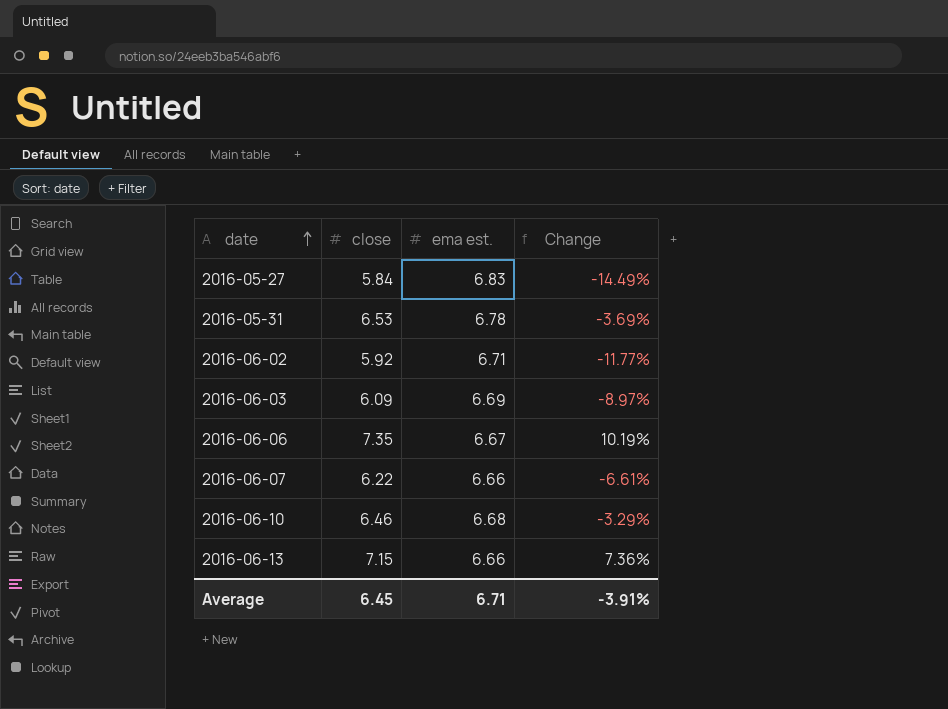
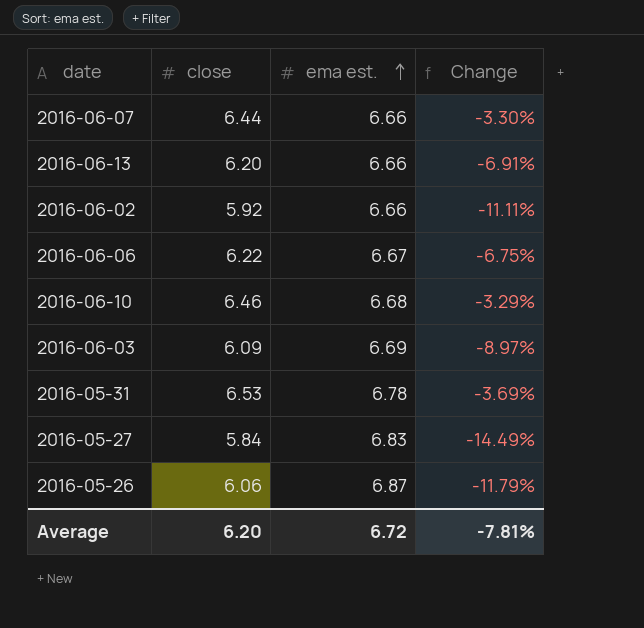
row order: date ascending -> ema est. ascending
2016-06-07 | close: 6.22 -> 6.44
2016-06-07 | Change: -6.61% -> -3.30%
2016-06-13 | close: 7.15 -> 6.20
2016-06-13 | Change: 7.36% -> -6.91%
2016-06-02 | ema est.: 6.71 -> 6.66
2016-06-02 | Change: -11.77% -> -11.11%
2016-06-06 | close: 7.35 -> 6.22
2016-06-06 | Change: 10.19% -> -6.75%
row 2016-05-26: none -> 6.06 | 6.87 | -11.79%
Average | close: 6.45 -> 6.20
Average | ema est.: 6.71 -> 6.72
Average | Change: -3.91% -> -7.81%

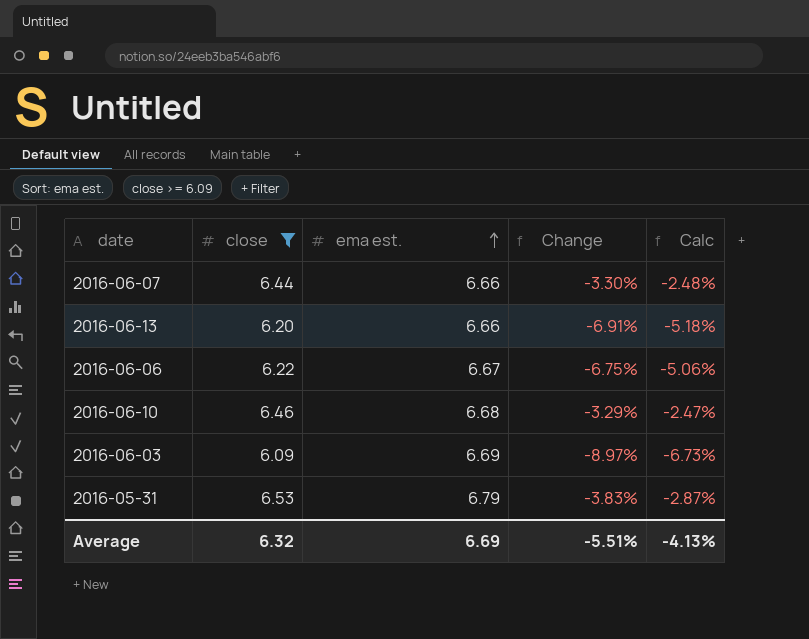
filter: none -> close >= 6.09
column Calc | formula: none -> [Change] * 0.75
2016-05-31 | ema est.: 6.78 -> 6.79
2016-05-31 | Change: -3.69% -> -3.83%
Average | close: 6.20 -> 6.32
Average | ema est.: 6.72 -> 6.69
Average | Change: -7.81% -> -5.51%

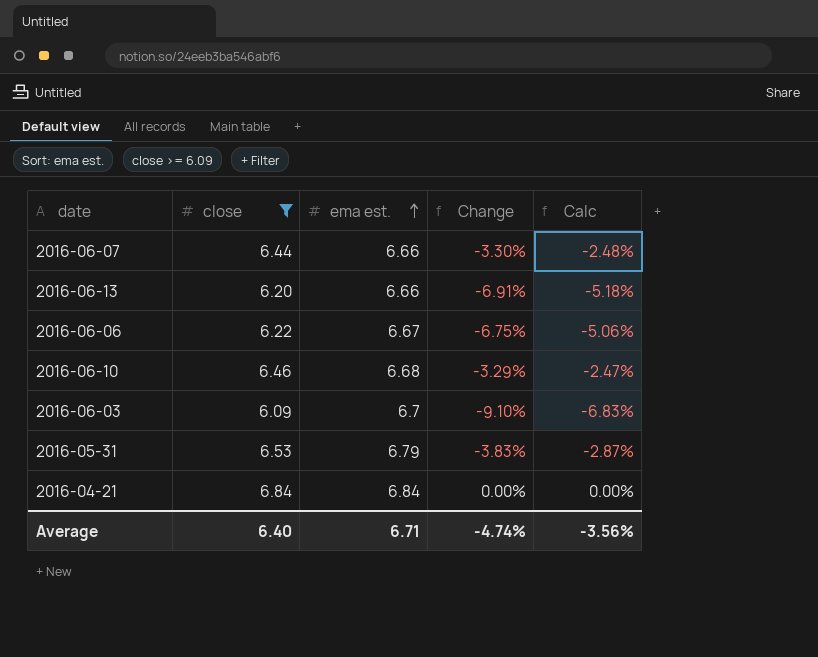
2016-06-03 | ema est.: 6.69 -> 6.7
2016-06-03 | Change: -8.97% -> -9.10%
2016-06-03 | Calc: -6.73% -> -6.83%
row 2016-04-21: none -> 6.84 | 6.84 | 0.00% | 0.00%
Average | close: 6.32 -> 6.40
Average | ema est.: 6.69 -> 6.71
Average | Change: -5.51% -> -4.74%
Average | Calc: -4.13% -> -3.56%

